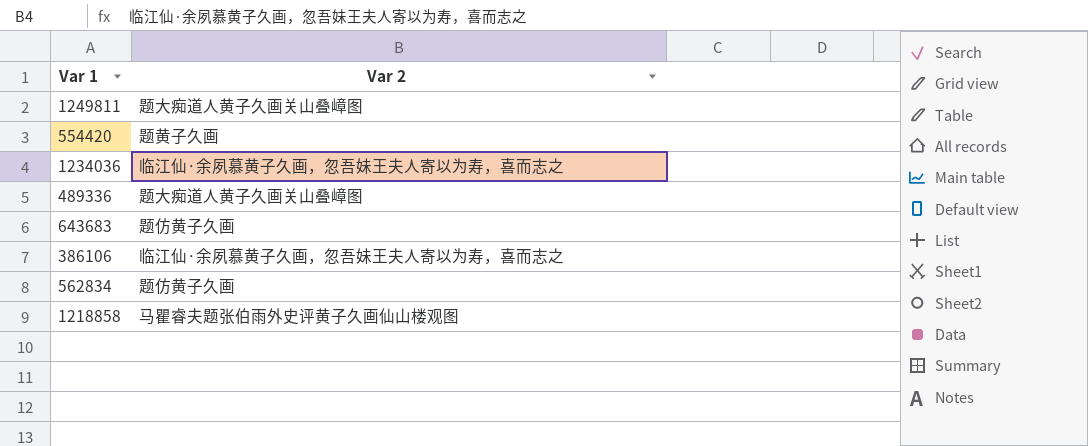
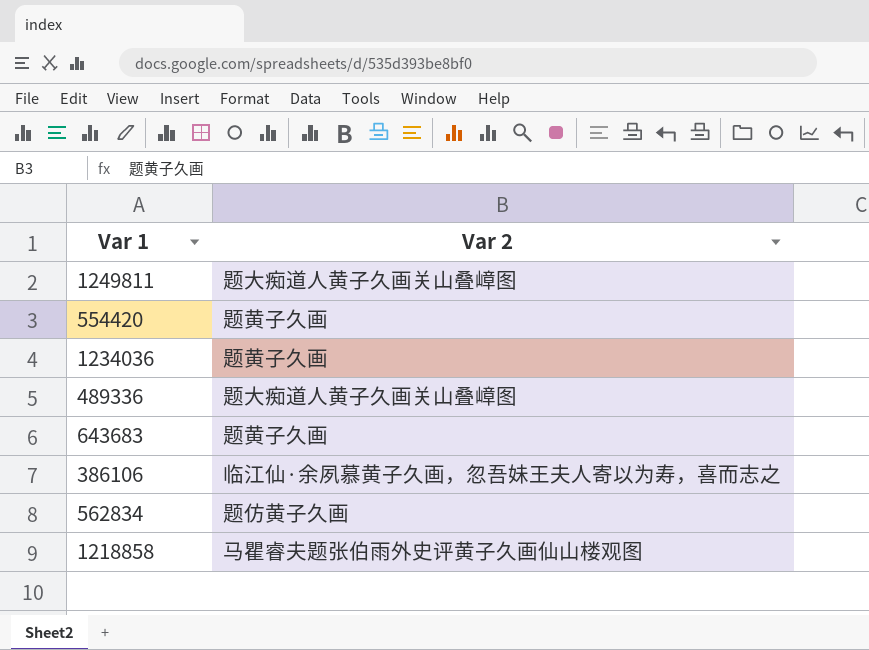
1234036 | Var 2: 临江仙·余夙慕黄子久画，忽吾妹王夫人寄以为寿，喜而志之 -> 题黄子久画
643683 | Var 2: 题仿黄子久画 -> 题黄子久画

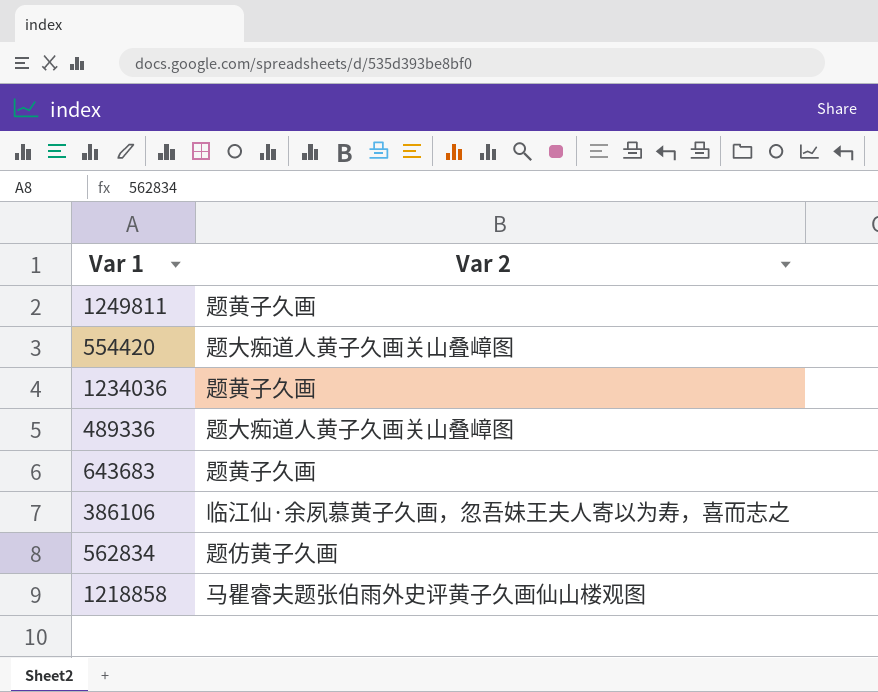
1249811 | Var 2: 题大痴道人黄子久画关山叠嶂图 -> 题黄子久画
554420 | Var 2: 题黄子久画 -> 题大痴道人黄子久画关山叠嶂图

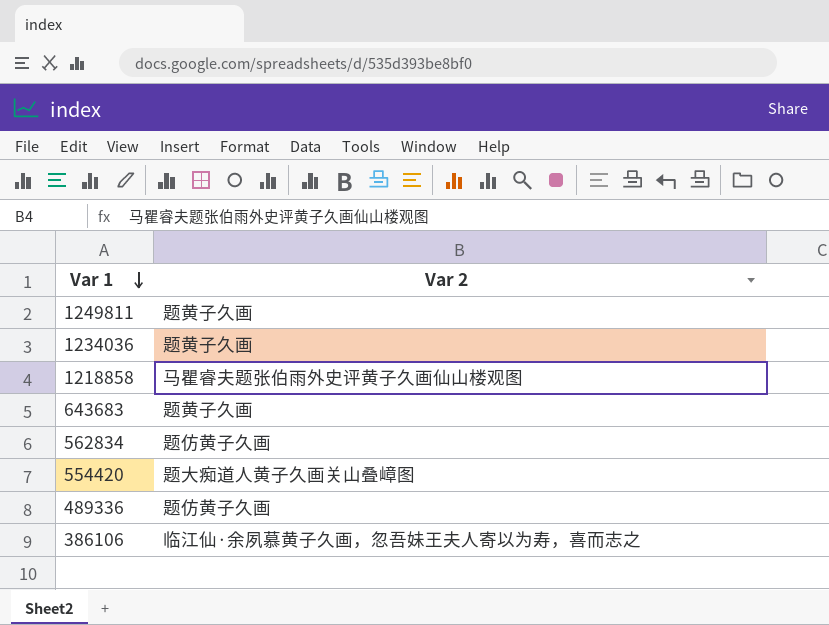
row order: none -> Var 1 descending
489336 | Var 2: 题大痴道人黄子久画关山叠嶂图 -> 题仿黄子久画

